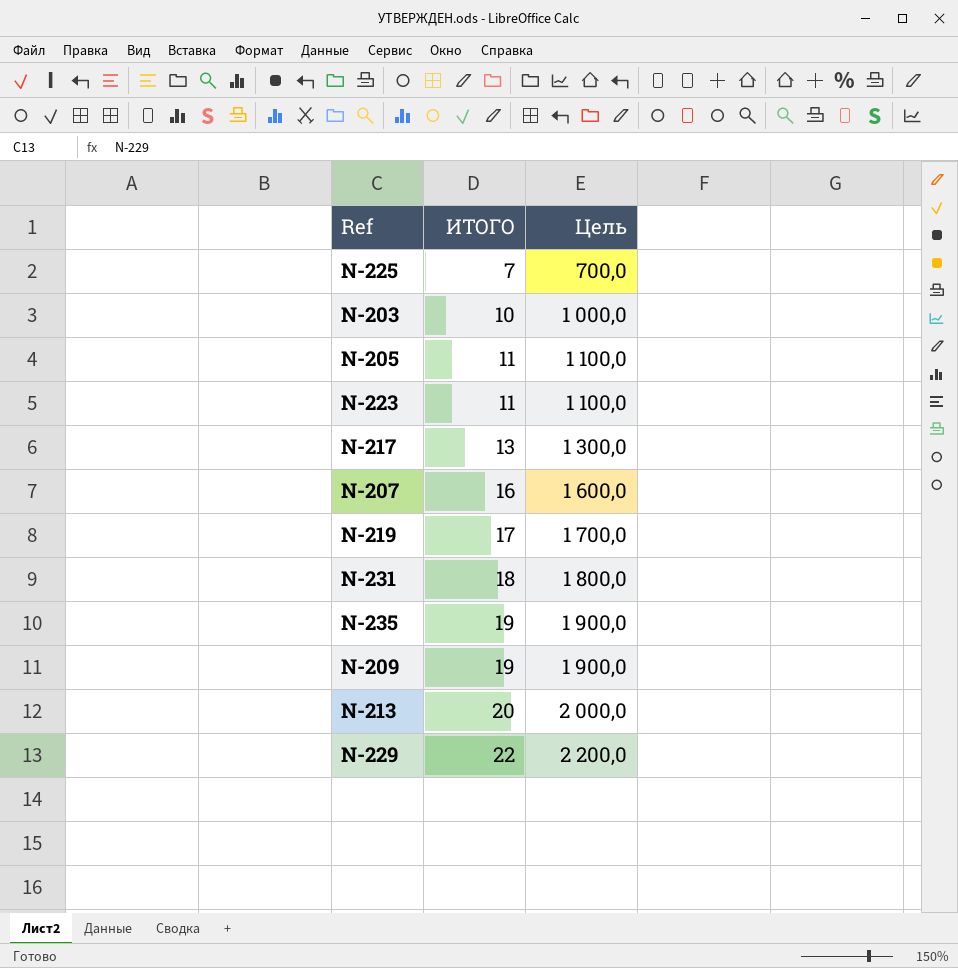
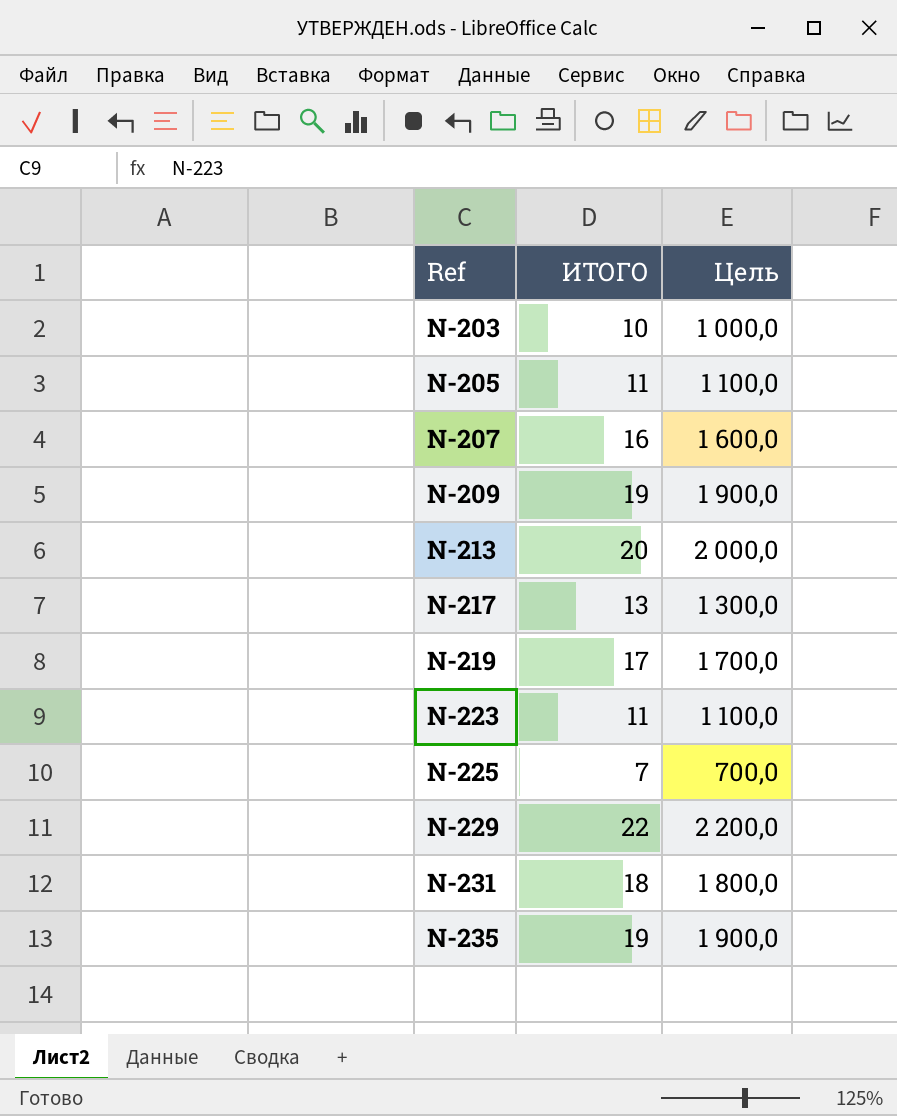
row order: ИТОГО ascending -> Ref ascending

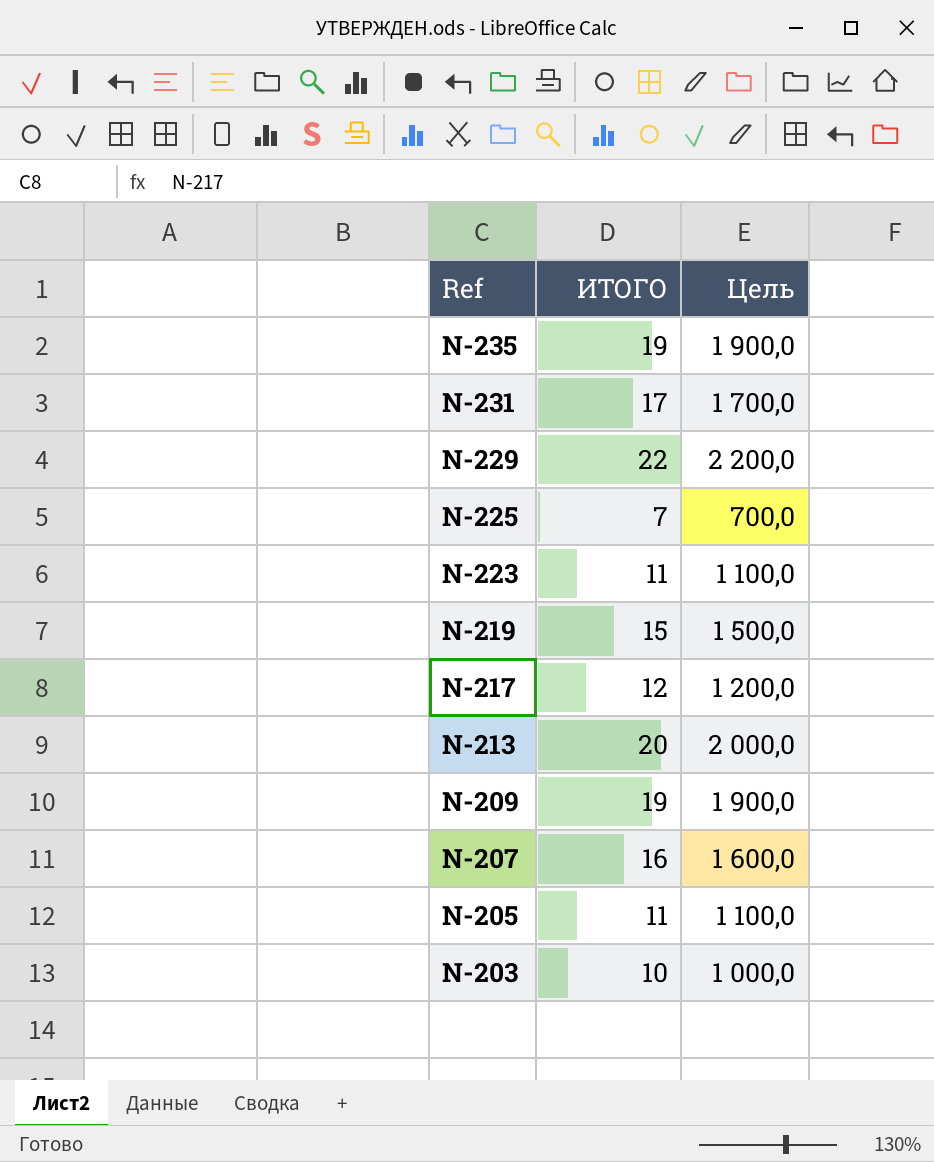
row order: Ref ascending -> Ref descending
N-231 | ИТОГО: 18 -> 17
N-231 | Цель: 1 800,0 -> 1 700,0
N-219 | ИТОГО: 17 -> 15
N-219 | Цель: 1 700,0 -> 1 500,0
N-217 | ИТОГО: 13 -> 12
N-217 | Цель: 1 300,0 -> 1 200,0

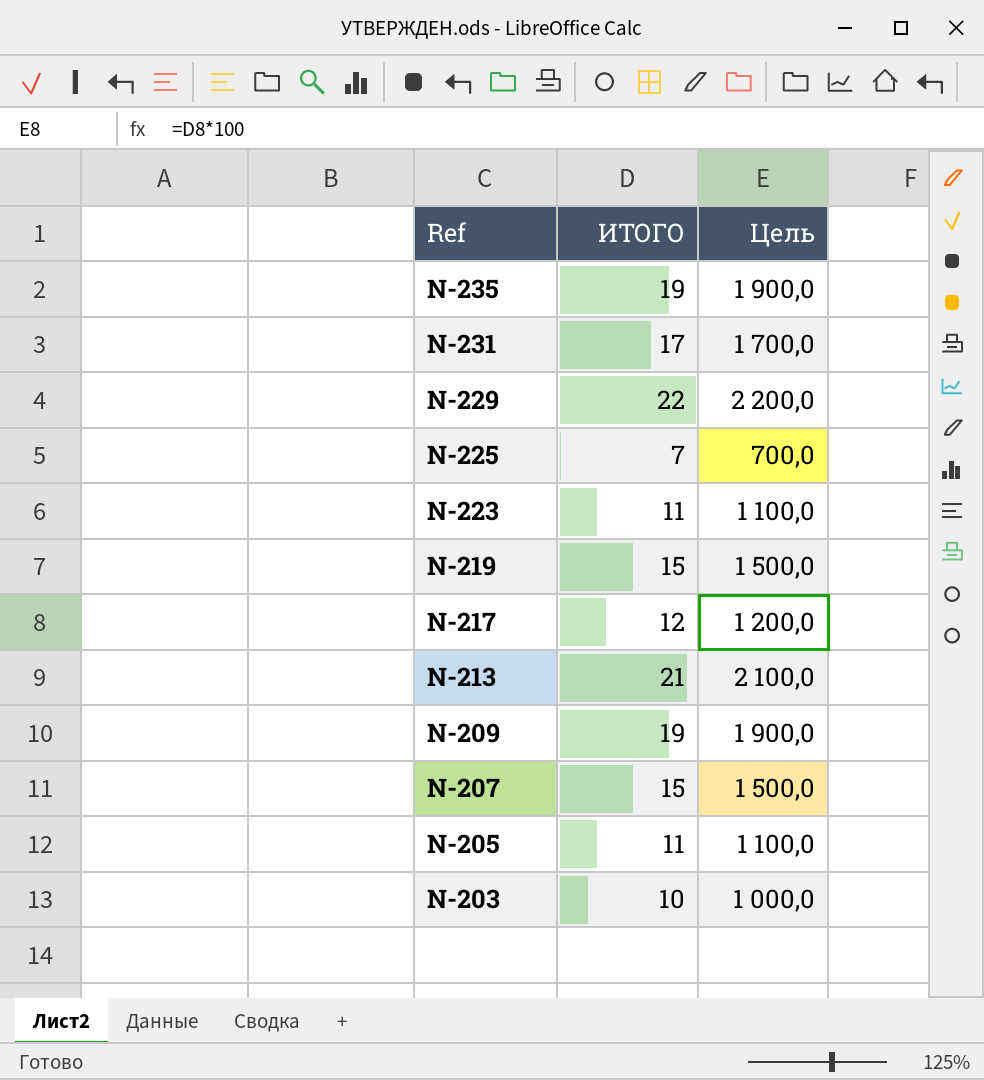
N-213 | ИТОГО: 20 -> 21
N-213 | Цель: 2 000,0 -> 2 100,0
N-207 | ИТОГО: 16 -> 15
N-207 | Цель: 1 600,0 -> 1 500,0

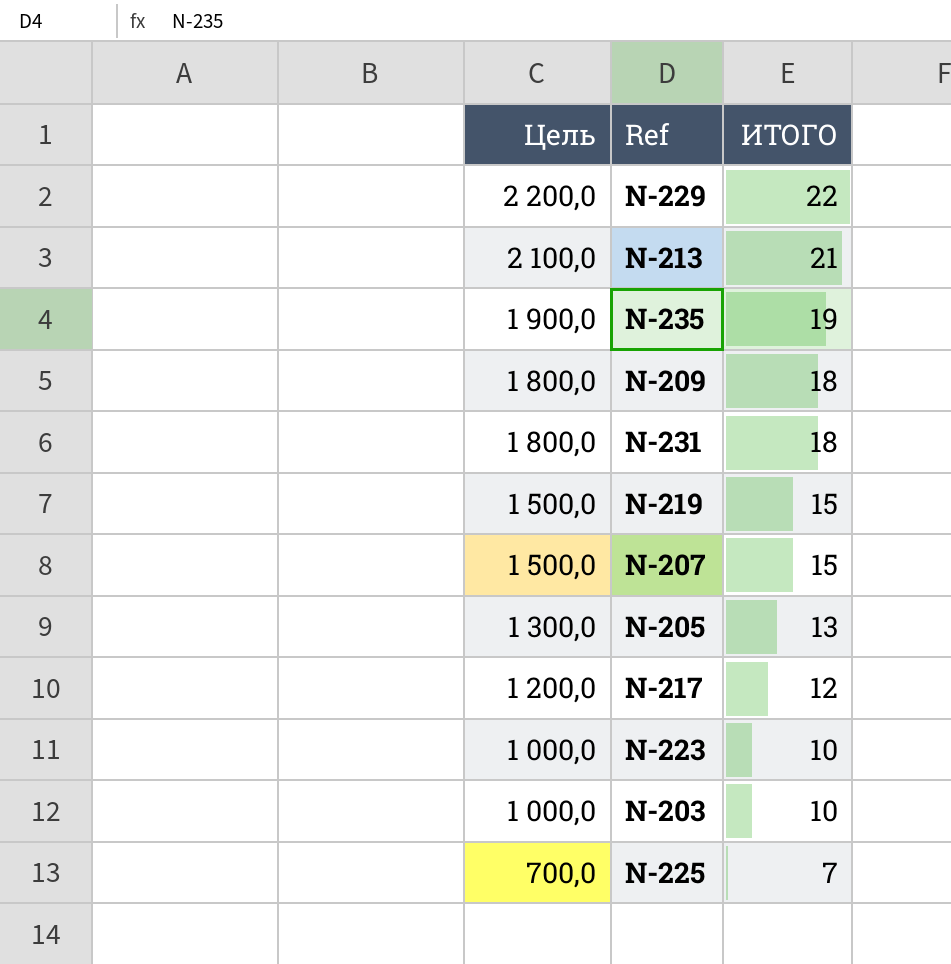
row order: Ref descending -> Цель descending
column Цель | position: 3 -> 1
N-209 | Цель: 1 900,0 -> 1 800,0
N-209 | ИТОГО: 19 -> 18
N-231 | Цель: 1 700,0 -> 1 800,0
N-231 | ИТОГО: 17 -> 18
N-205 | Цель: 1 100,0 -> 1 300,0
N-205 | ИТОГО: 11 -> 13
N-223 | Цель: 1 100,0 -> 1 000,0
N-223 | ИТОГО: 11 -> 10

